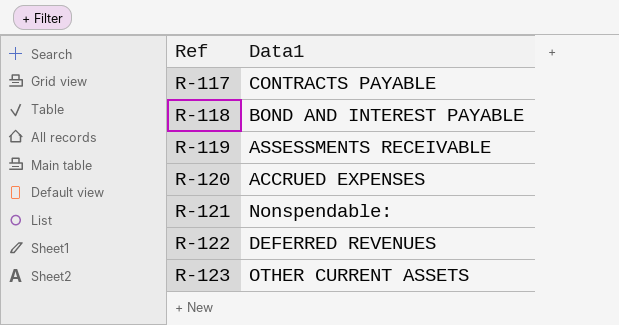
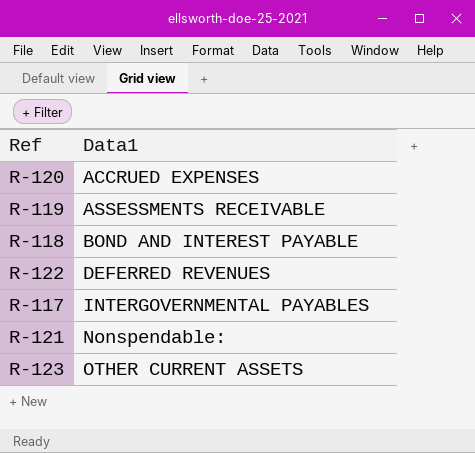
row order: Ref ascending -> Data1 ascending
R-117 | Data1: CONTRACTS PAYABLE -> INTERGOVERNMENTAL PAYABLES

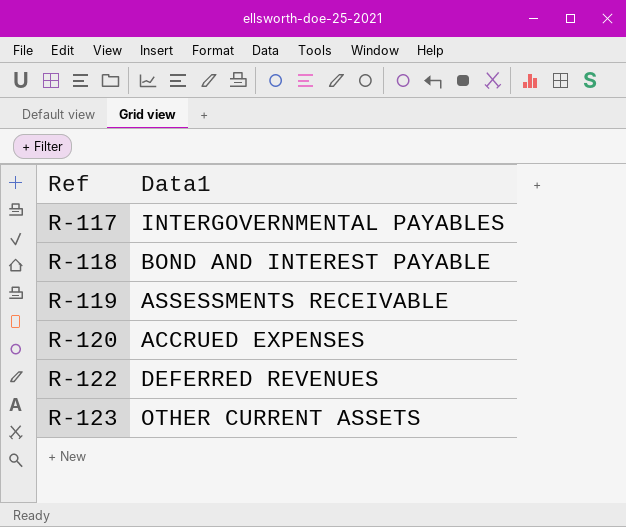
row order: Data1 ascending -> Ref ascending
row R-121: Nonspendable: -> none

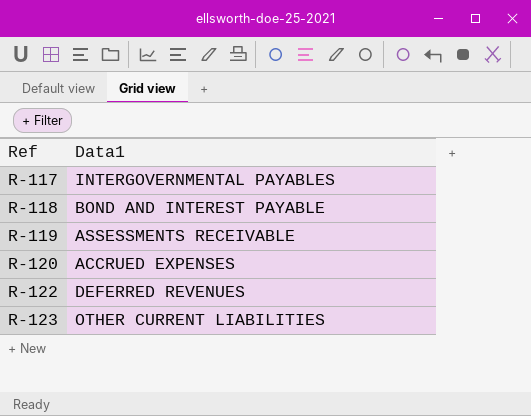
R-123 | Data1: OTHER CURRENT ASSETS -> OTHER CURRENT LIABILITIES

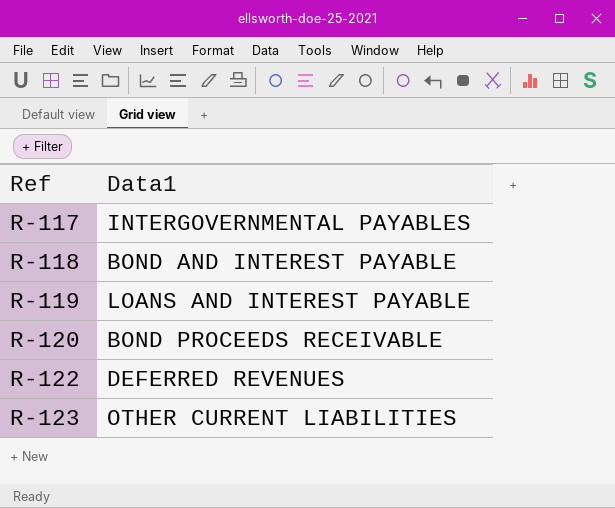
R-119 | Data1: ASSESSMENTS RECEIVABLE -> LOANS AND INTEREST PAYABLE
R-120 | Data1: ACCRUED EXPENSES -> BOND PROCEEDS RECEIVABLE

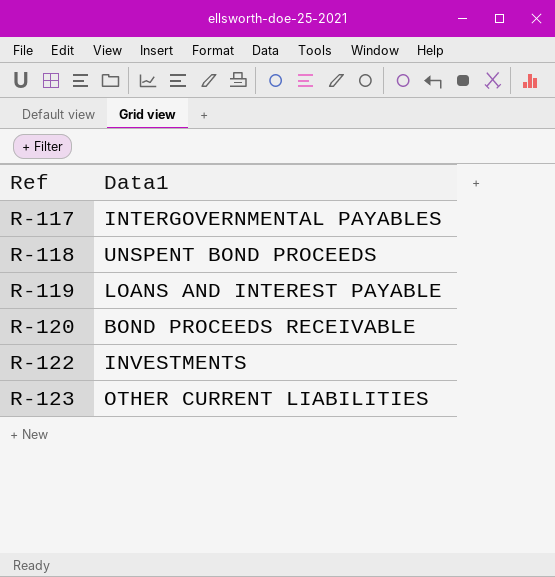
R-118 | Data1: BOND AND INTEREST PAYABLE -> UNSPENT BOND PROCEEDS
R-122 | Data1: DEFERRED REVENUES -> INVESTMENTS

